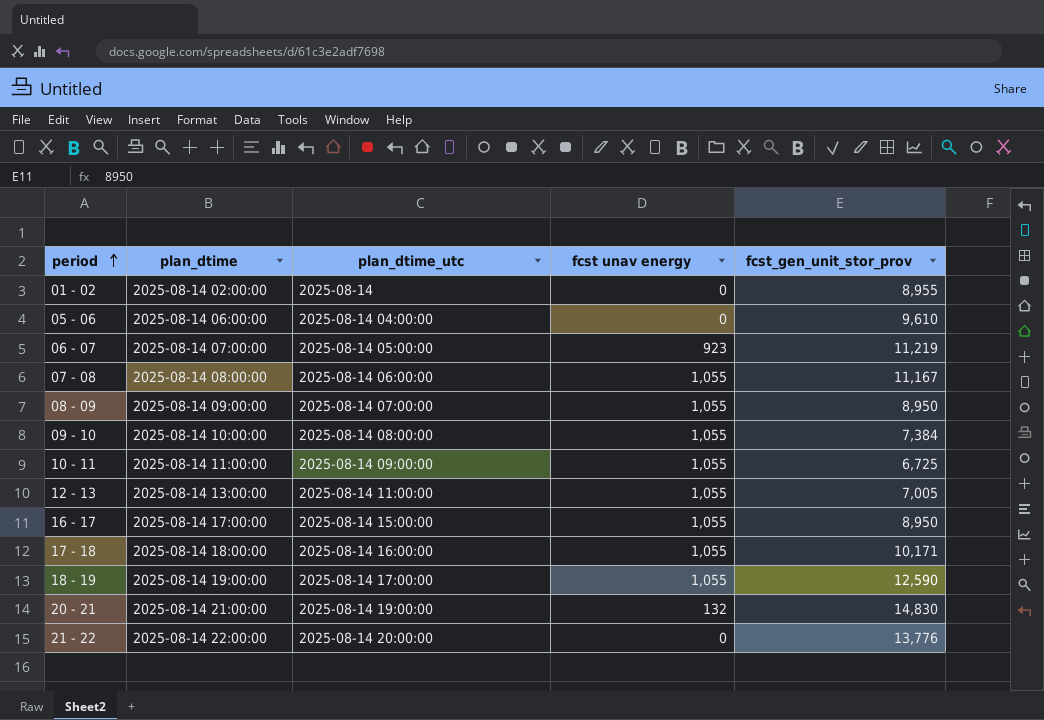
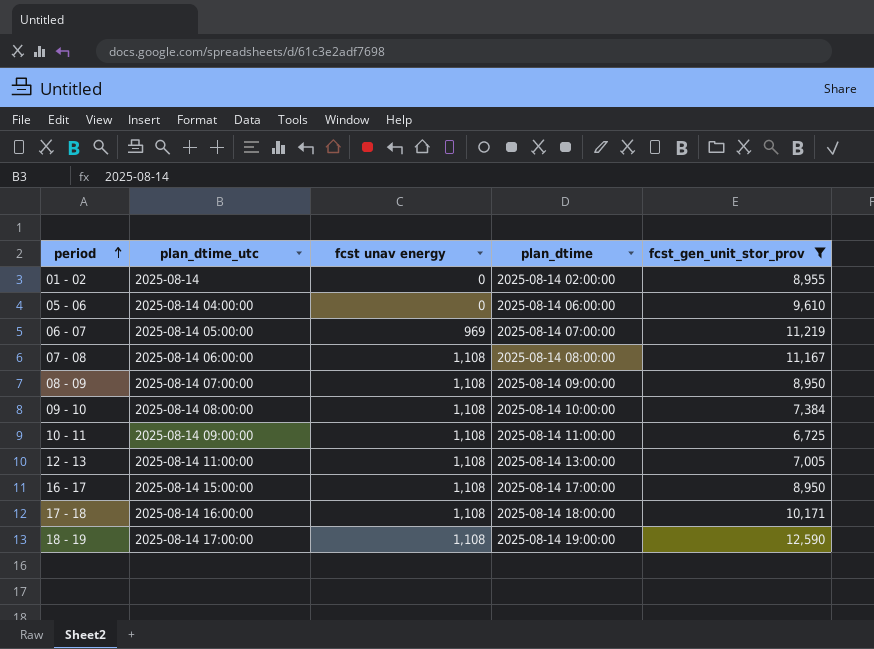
filter: none -> fcst_gen_unit_stor_prov <= 12,590
column plan_dtime | position: 2 -> 4
06 - 07 | fcst unav energy: 923 -> 969
07 - 08 | fcst unav energy: 1,055 -> 1,108
08 - 09 | fcst unav energy: 1,055 -> 1,108
09 - 10 | fcst unav energy: 1,055 -> 1,108
10 - 11 | fcst unav energy: 1,055 -> 1,108
12 - 13 | fcst unav energy: 1,055 -> 1,108
16 - 17 | fcst unav energy: 1,055 -> 1,108
17 - 18 | fcst unav energy: 1,055 -> 1,108
18 - 19 | fcst unav energy: 1,055 -> 1,108

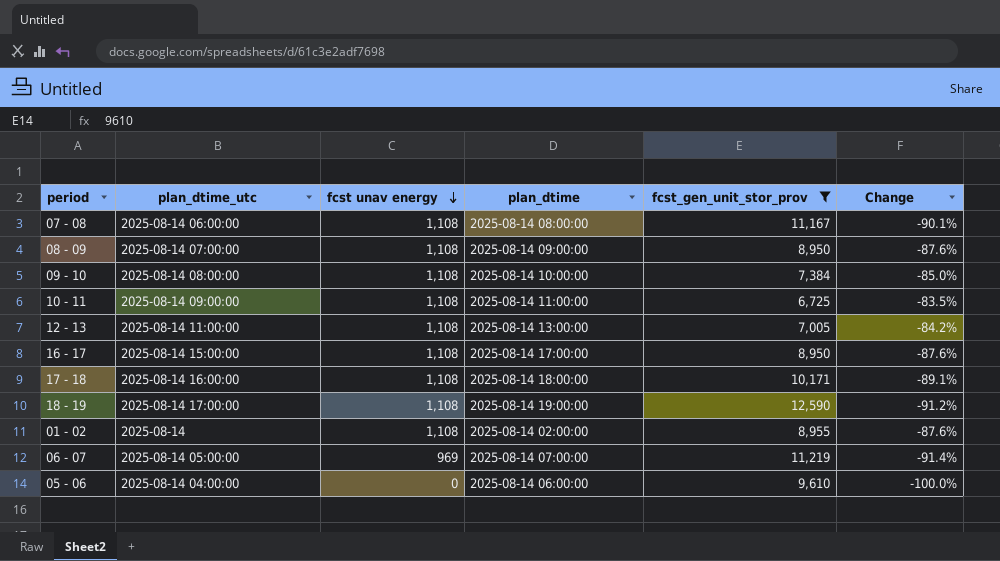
row order: period ascending -> fcst unav energy descending
column Change | formula: none -> ([fcst unav energy] - [fcst_gen_unit_stor_prov]) / [fcst_gen_unit_stor_prov]
01 - 02 | fcst unav energy: 0 -> 1,108

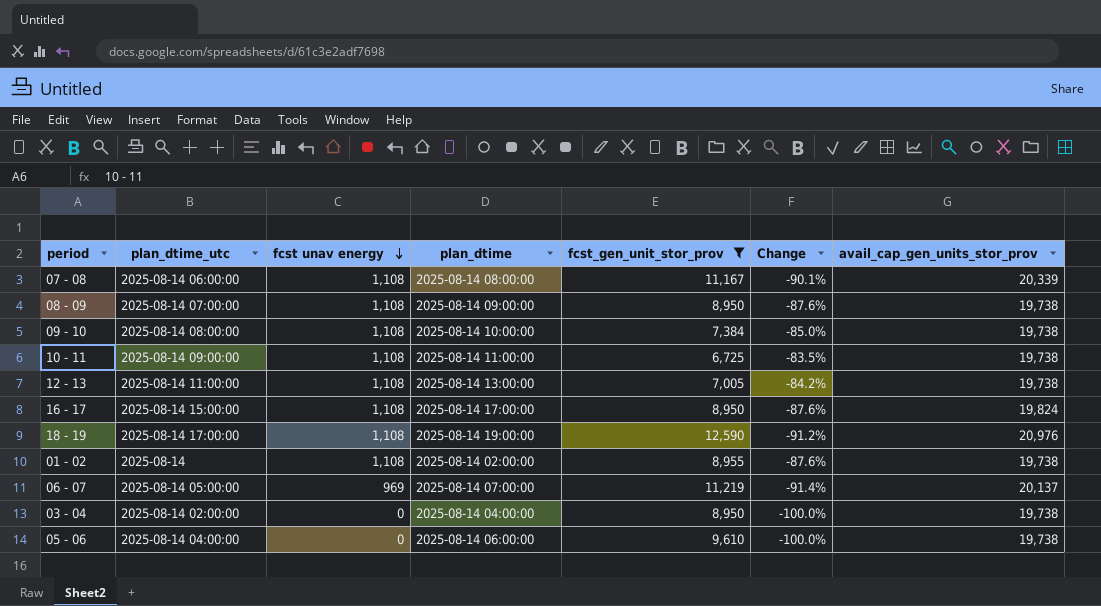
column avail_cap_gen_units_stor_prov | position: none -> 7
row 17 - 18: 2025-08-14 16:00:00 | 1,108 | 2025-08-14 18:00:00 | 10,171 | -89.1% -> none
row 03 - 04: none -> 2025-08-14 02:00:00 | 0 | 2025-08-14 04:00:00 | 8,950 | -100.0% | 19,738

